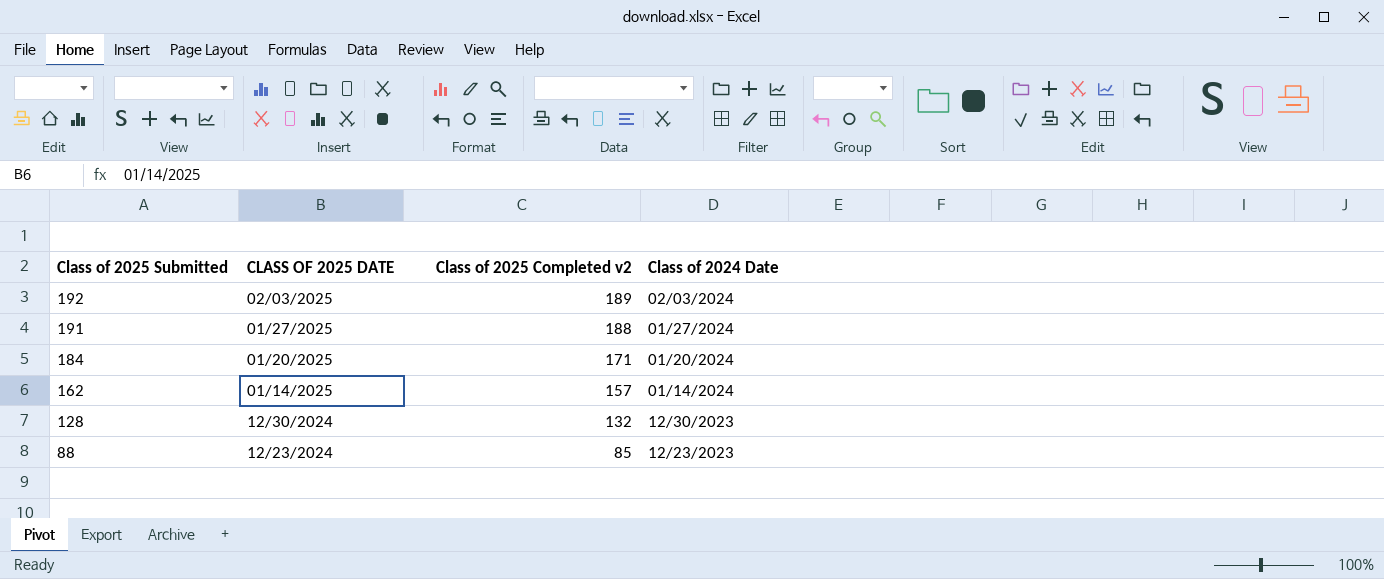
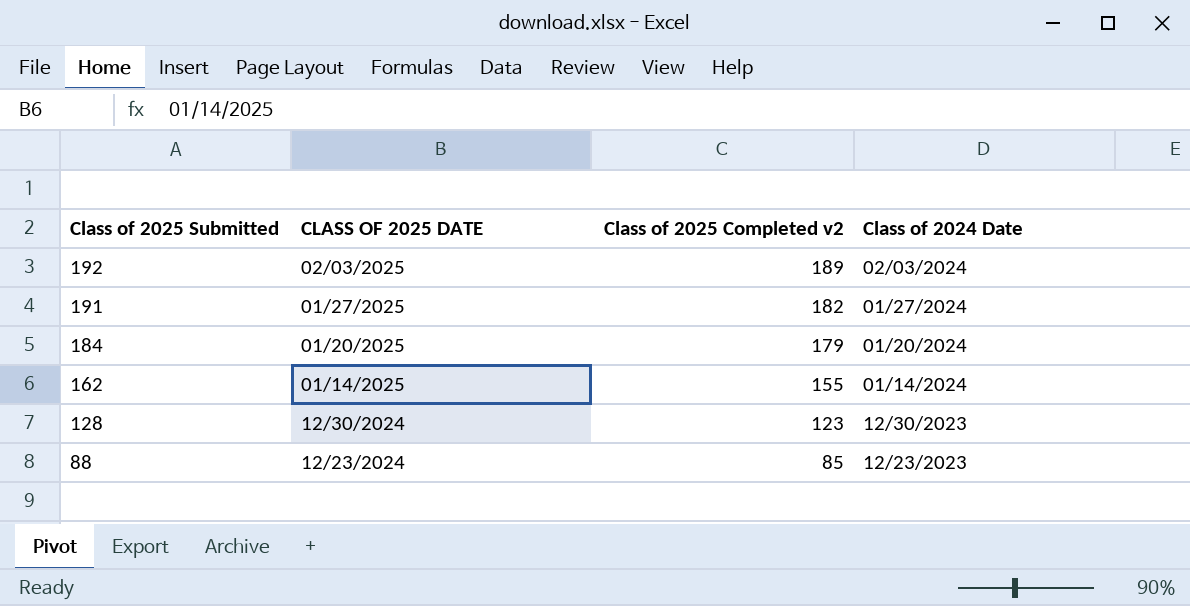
191 | Class of 2025 Completed v2: 188 -> 182
184 | Class of 2025 Completed v2: 171 -> 179
162 | Class of 2025 Completed v2: 157 -> 155
128 | Class of 2025 Completed v2: 132 -> 123

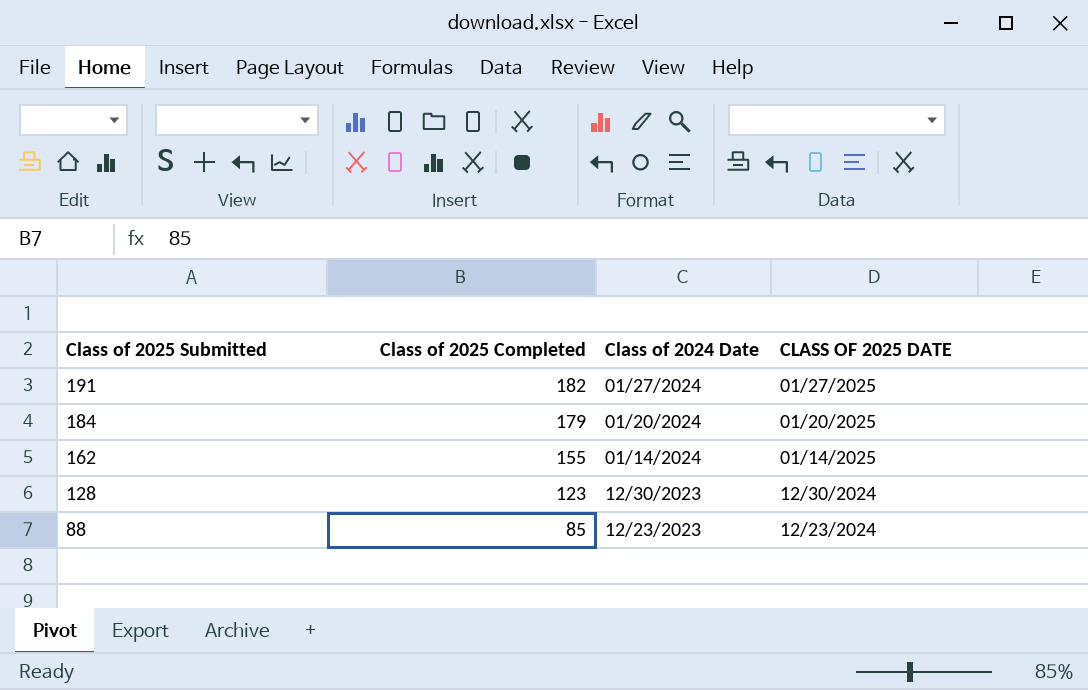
column name: Class of 2025 Completed v2 -> Class of 2025 Completed
column CLASS OF 2025 DATE | position: 2 -> 4
row 192: 02/03/2025 | 189 | 02/03/2024 -> none

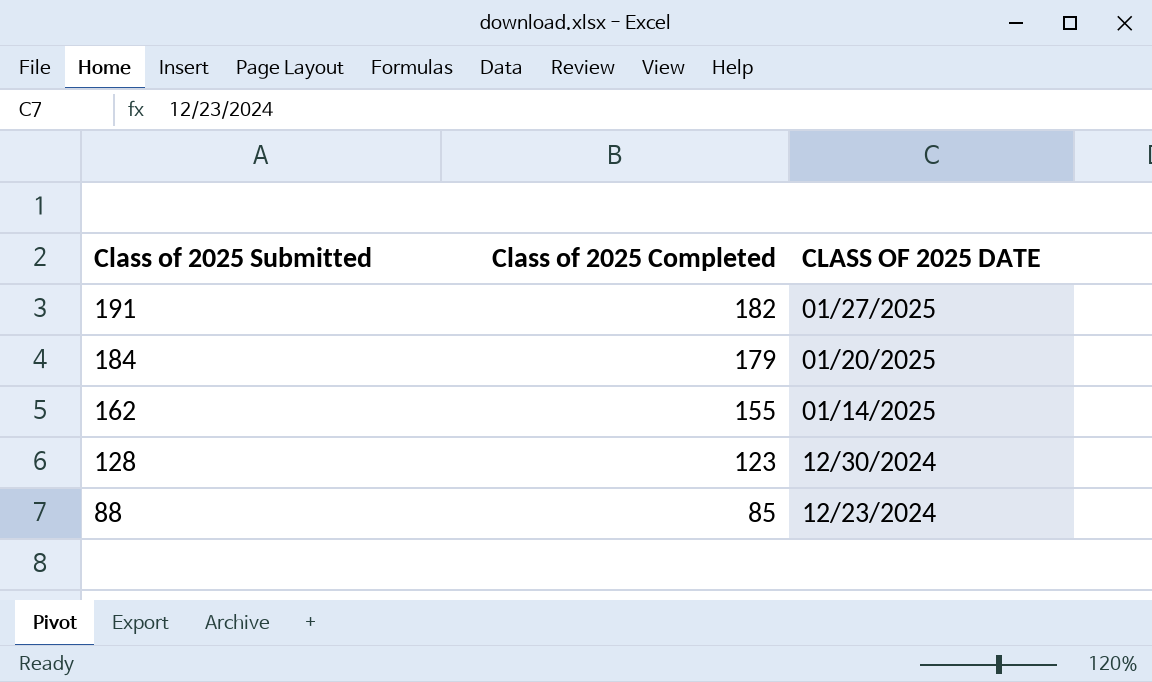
column Class of 2024 Date | position: 3 -> none

